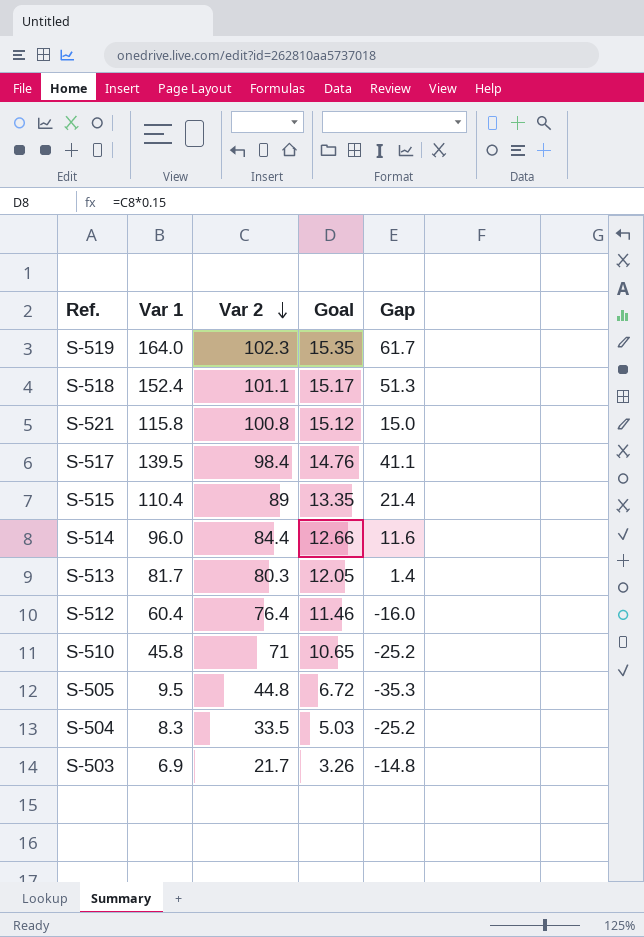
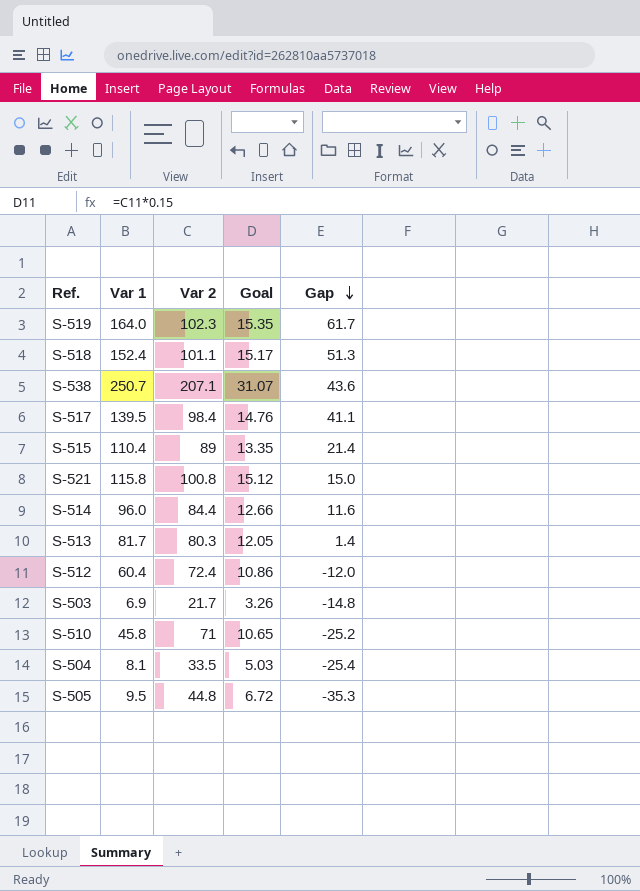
row order: Var 2 descending -> Gap descending
row S-538: none -> 250.7 | 207.1 | 31.07 | 43.6
S-512 | Var 2: 76.4 -> 72.4
S-512 | Goal: 11.46 -> 10.86
S-512 | Gap: -16.0 -> -12.0
S-504 | Var 1: 8.3 -> 8.1
S-504 | Gap: -25.2 -> -25.4

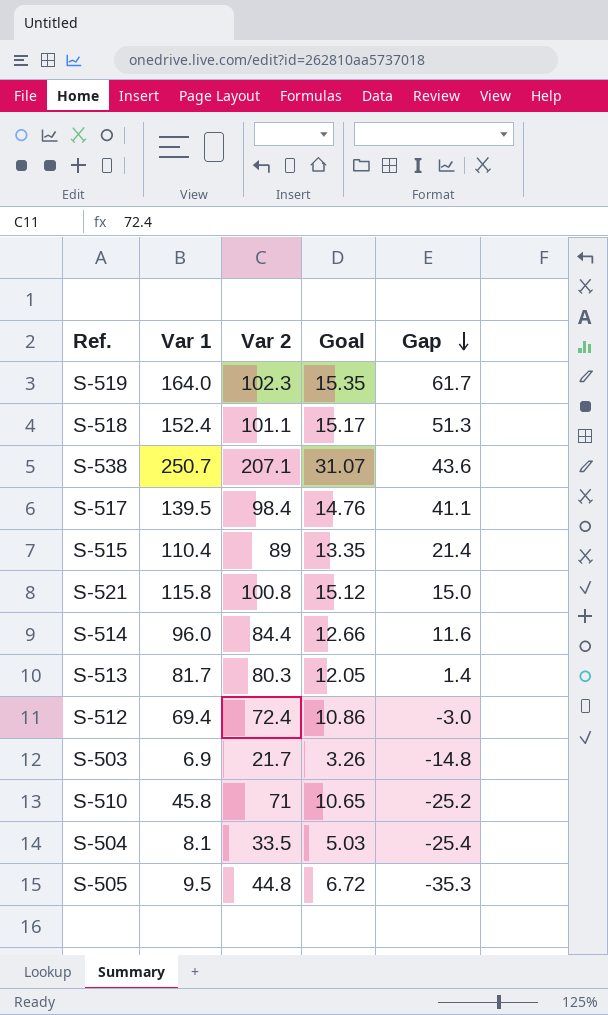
S-512 | Var 1: 60.4 -> 69.4
S-512 | Gap: -12.0 -> -3.0

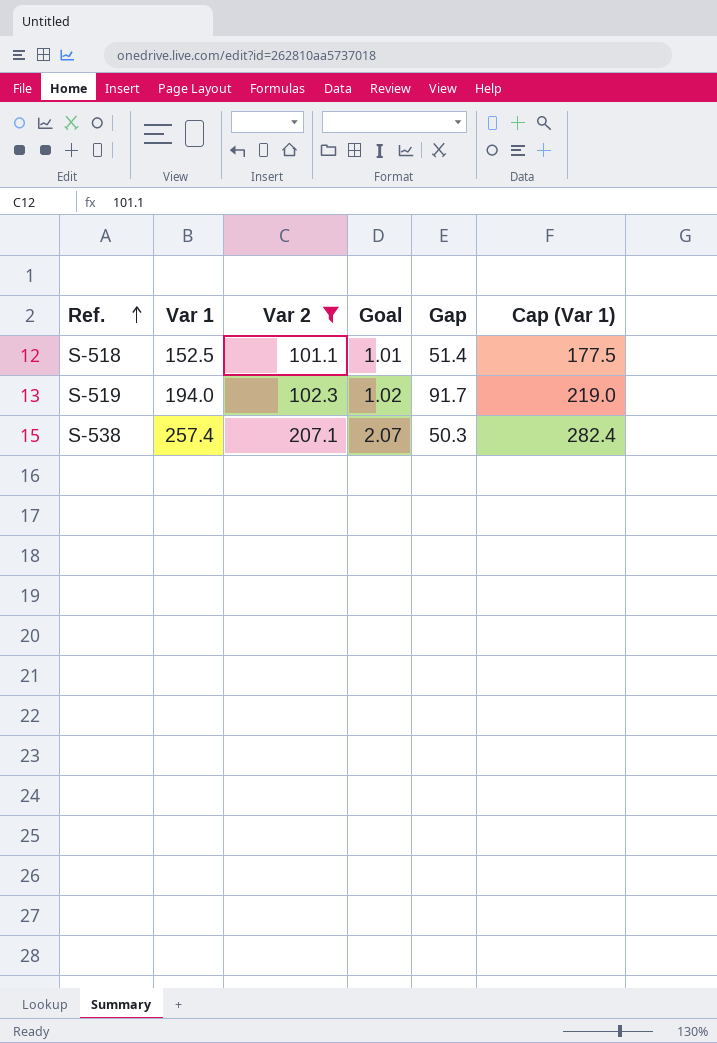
filter: none -> Var 2 >= 101.1
row order: Gap descending -> Ref. ascending
column Goal | formula: [Var 2] * 0.15 -> [Var 2] * 0.01
column Cap (Var 1) | formula: none -> [Var 1] + 25
S-518 | Var 1: 152.4 -> 152.5
S-518 | Gap: 51.3 -> 51.4
S-519 | Var 1: 164.0 -> 194.0
S-519 | Gap: 61.7 -> 91.7
S-538 | Var 1: 250.7 -> 257.4
S-538 | Gap: 43.6 -> 50.3

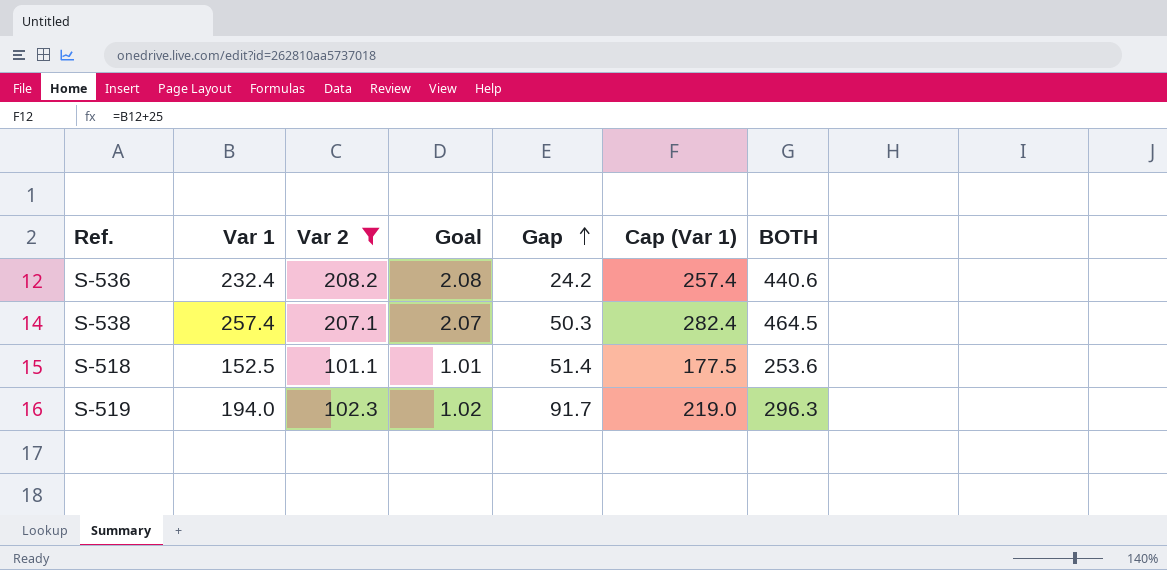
row order: Ref. ascending -> Gap ascending
column BOTH | formula: none -> [Var 1] + [Var 2]
row S-536: none -> 232.4 | 208.2 | 2.08 | 24.2 | 257.4 | 440.6

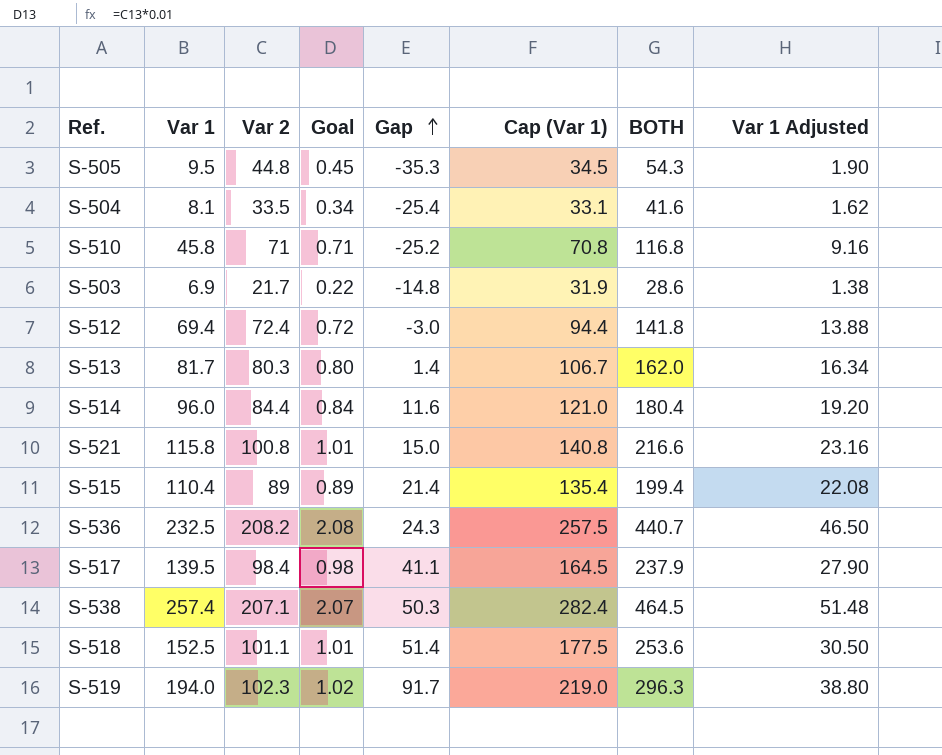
filter: Var 2 >= 101.1 -> none
column Var 1 Adjusted | formula: none -> [Var 1] * 0.2
S-536 | Var 1: 232.4 -> 232.5
S-536 | Gap: 24.2 -> 24.3
S-536 | Cap (Var 1): 257.4 -> 257.5
S-536 | BOTH: 440.6 -> 440.7

